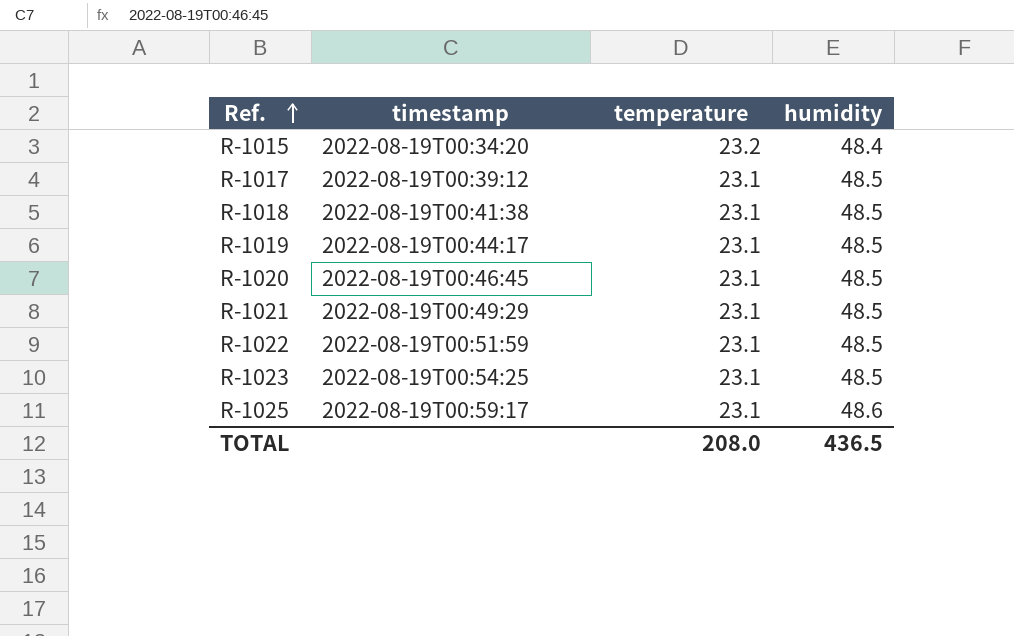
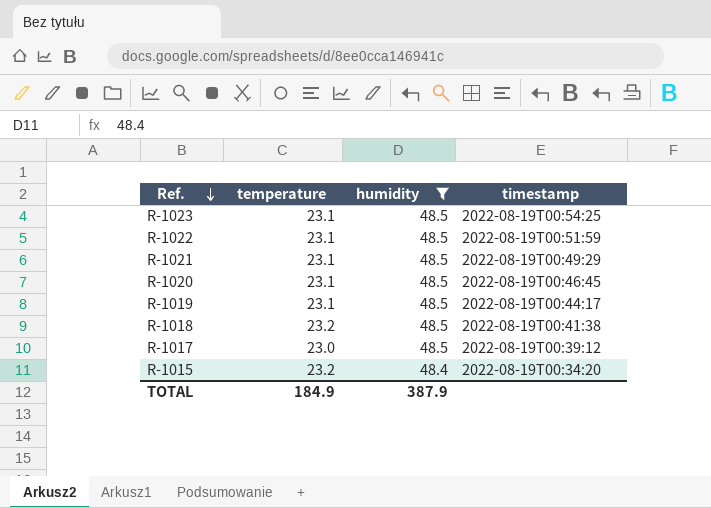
filter: none -> humidity != 48.6
row order: Ref. ascending -> Ref. descending
column timestamp | position: 2 -> 4
R-1018 | temperature: 23.1 -> 23.2
R-1017 | temperature: 23.1 -> 23.0
TOTAL | temperature: 208.0 -> 184.9
TOTAL | humidity: 436.5 -> 387.9

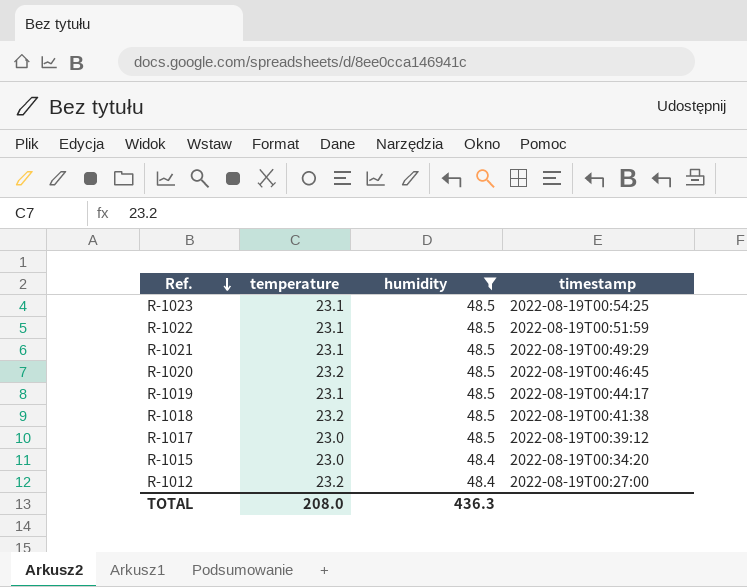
R-1020 | temperature: 23.1 -> 23.2
R-1015 | temperature: 23.2 -> 23.0
row R-1012: none -> 23.2 | 48.4 | 2022-08-19T00:27:00
TOTAL | temperature: 184.9 -> 208.0
TOTAL | humidity: 387.9 -> 436.3

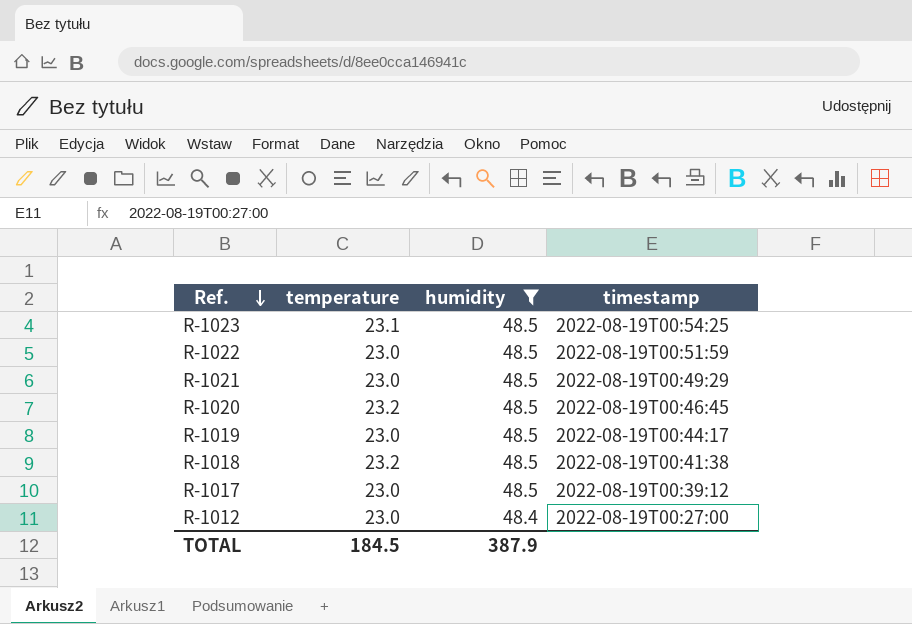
row R-1015: 23.0 | 48.4 | 2022-08-19T00:34:20 -> none
R-1022 | temperature: 23.1 -> 23.0
R-1021 | temperature: 23.1 -> 23.0
R-1019 | temperature: 23.1 -> 23.0
R-1012 | temperature: 23.2 -> 23.0
TOTAL | temperature: 208.0 -> 184.5
TOTAL | humidity: 436.3 -> 387.9

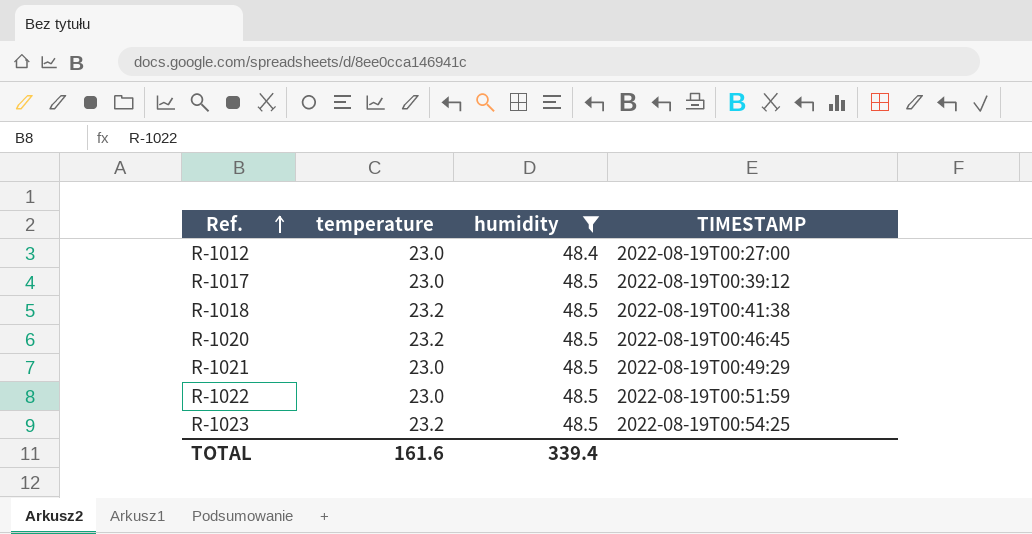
row order: Ref. descending -> Ref. ascending
column name: timestamp -> TIMESTAMP
row R-1019: 23.0 | 48.5 | 2022-08-19T00:44:17 -> none
R-1023 | temperature: 23.1 -> 23.2
TOTAL | temperature: 184.5 -> 161.6
TOTAL | humidity: 387.9 -> 339.4

